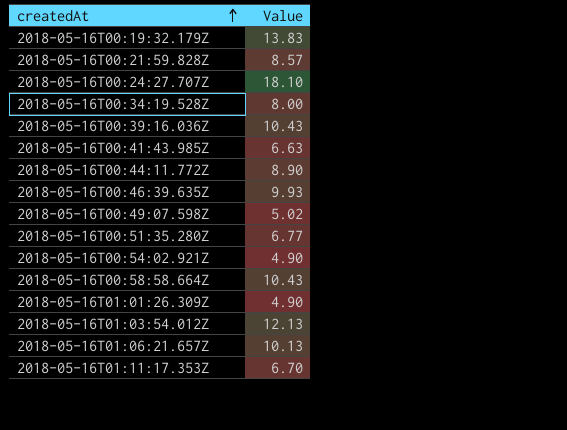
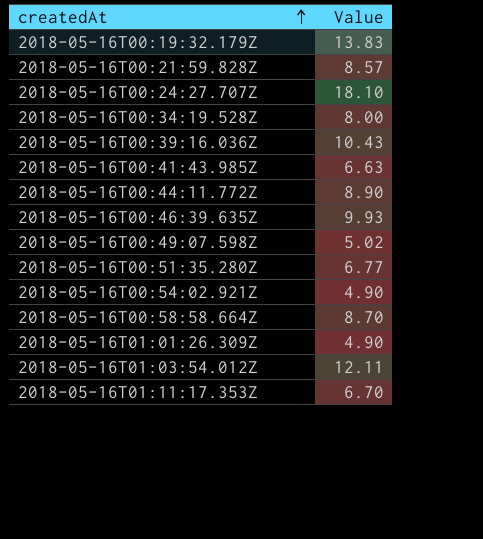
row 2018-05-16T01:06:21.657Z: 10.13 -> none
2018-05-16T00:58:58.664Z | Value: 10.43 -> 8.70
2018-05-16T01:03:54.012Z | Value: 12.13 -> 12.11

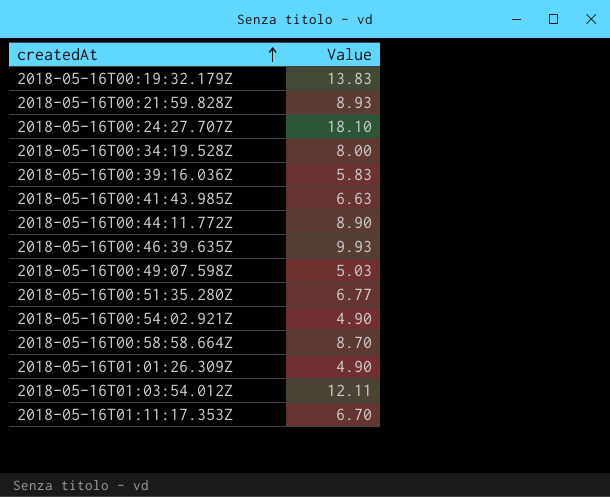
2018-05-16T00:21:59.828Z | Value: 8.57 -> 8.93
2018-05-16T00:39:16.036Z | Value: 10.43 -> 5.83
2018-05-16T00:49:07.598Z | Value: 5.02 -> 5.03

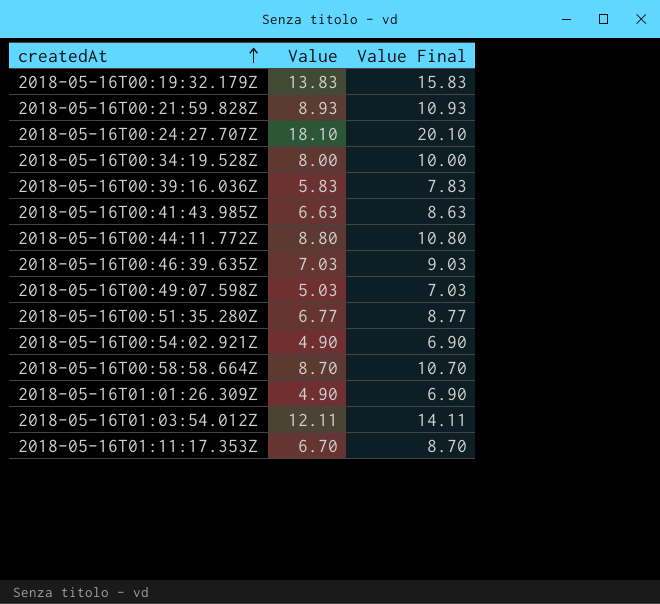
column Value Final | formula: none -> [Value] + 2
2018-05-16T00:44:11.772Z | Value: 8.90 -> 8.80
2018-05-16T00:46:39.635Z | Value: 9.93 -> 7.03

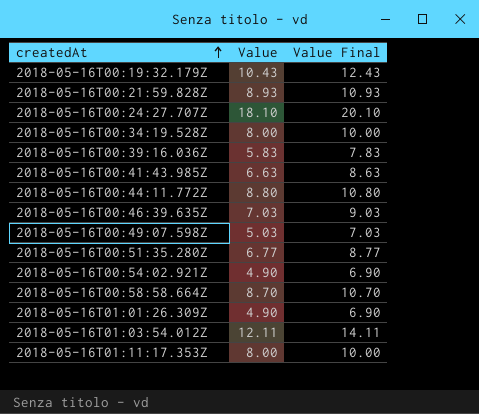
2018-05-16T00:19:32.179Z | Value: 13.83 -> 10.43
2018-05-16T00:19:32.179Z | Value Final: 15.83 -> 12.43
2018-05-16T01:11:17.353Z | Value: 6.70 -> 8.00
2018-05-16T01:11:17.353Z | Value Final: 8.70 -> 10.00

